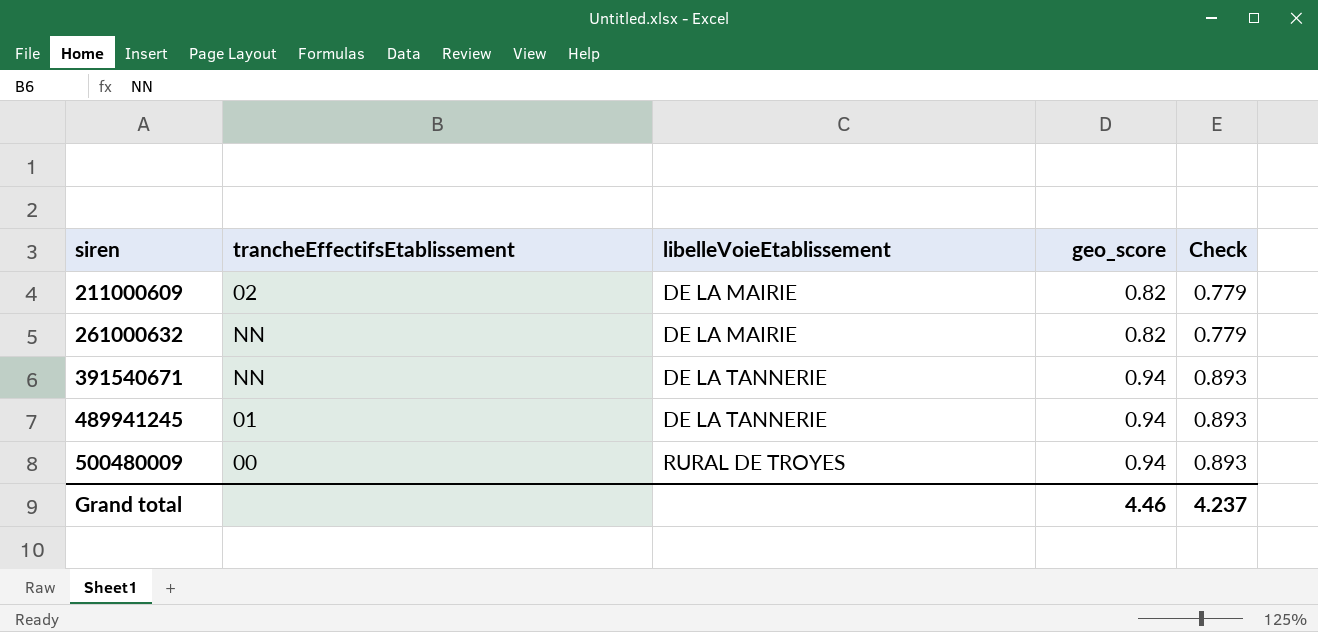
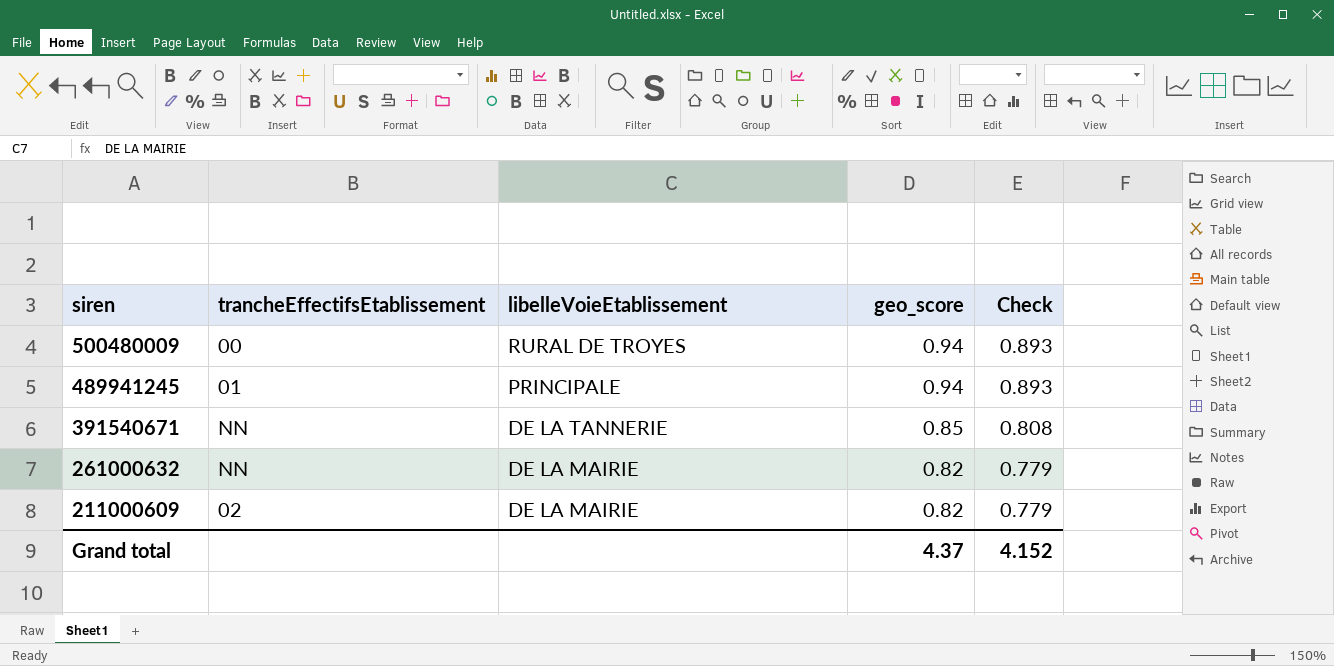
row order: siren ascending -> siren descending
489941245 | libelleVoieEtablissement: DE LA TANNERIE -> PRINCIPALE
391540671 | geo_score: 0.94 -> 0.85
391540671 | Check: 0.893 -> 0.808
Grand total | geo_score: 4.46 -> 4.37
Grand total | Check: 4.237 -> 4.152

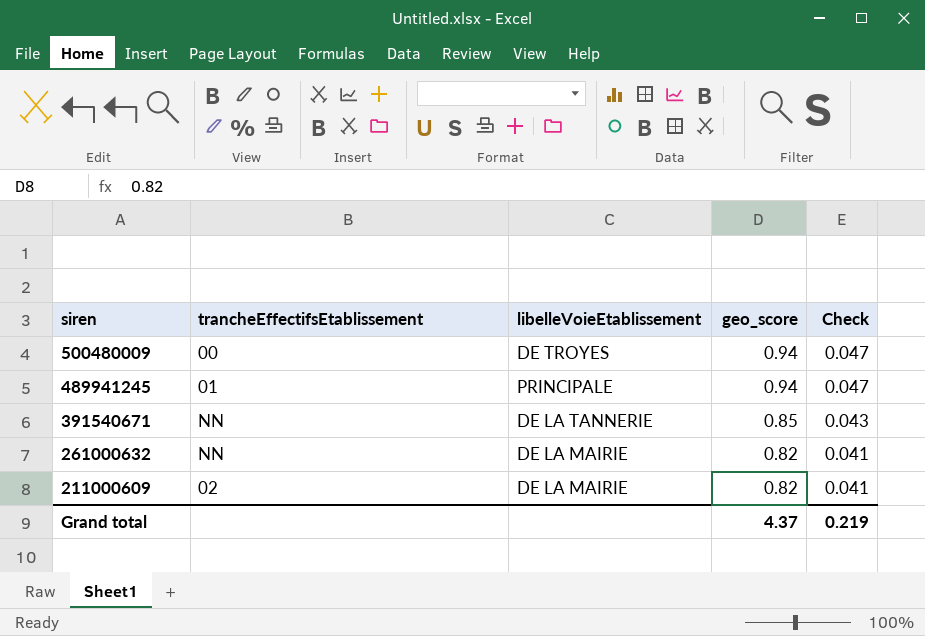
column Check | formula: [geo_score] * 0.95 -> [geo_score] * 0.05
500480009 | libelleVoieEtablissement: RURAL DE TROYES -> DE TROYES
Grand total | Check: 4.152 -> 0.219

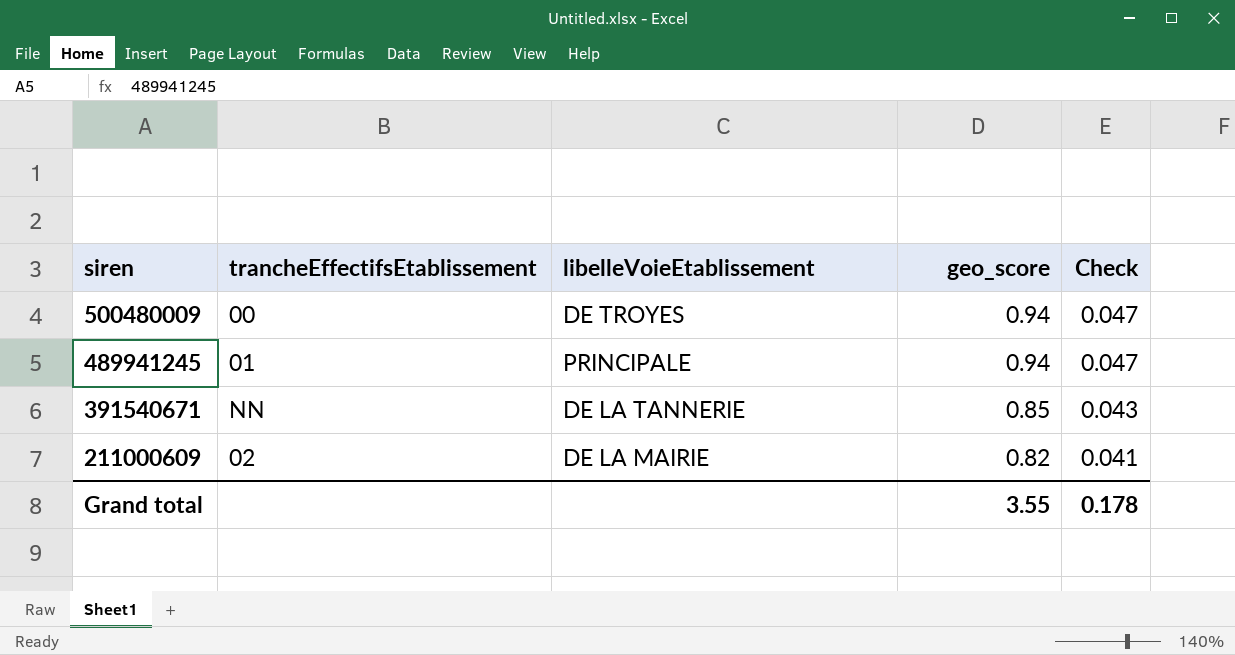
row 261000632: NN | DE LA MAIRIE | 0.82 | 0.041 -> none
Grand total | geo_score: 4.37 -> 3.55
Grand total | Check: 0.219 -> 0.178

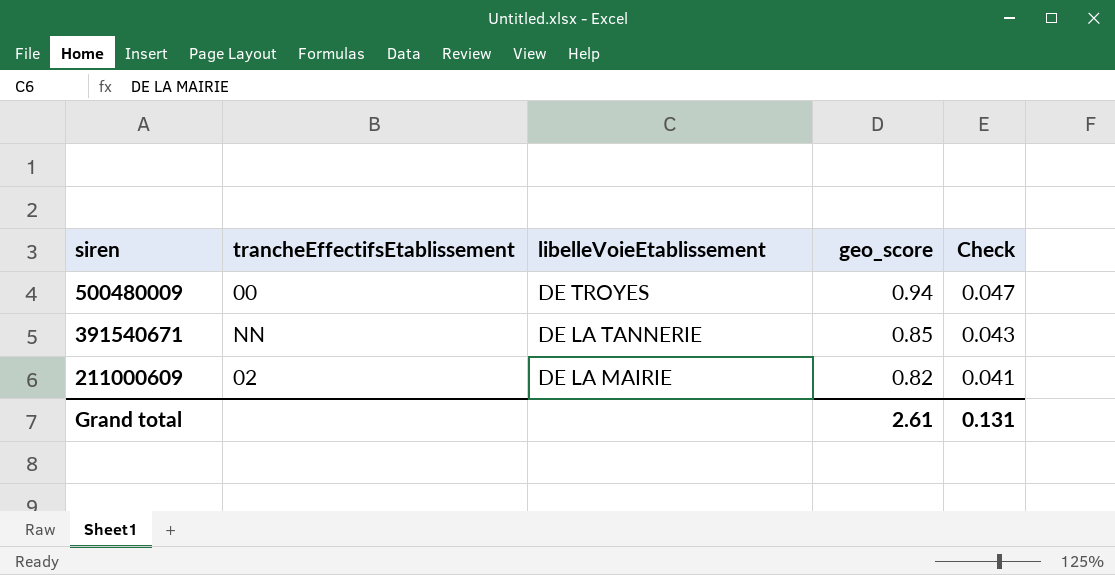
row 489941245: 01 | PRINCIPALE | 0.94 | 0.047 -> none
Grand total | geo_score: 3.55 -> 2.61
Grand total | Check: 0.178 -> 0.131

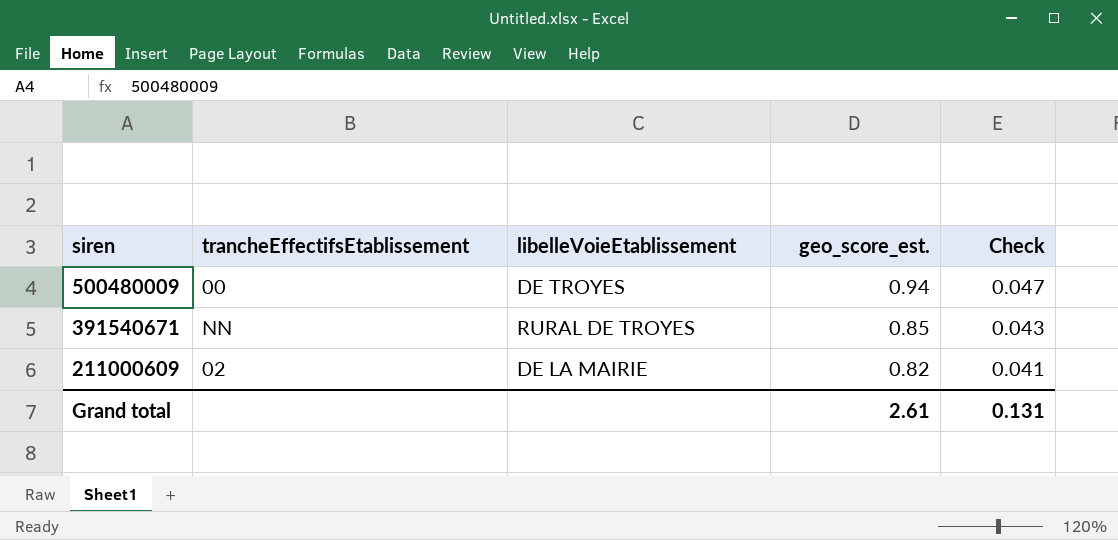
column name: geo_score -> geo_score_est.
391540671 | libelleVoieEtablissement: DE LA TANNERIE -> RURAL DE TROYES

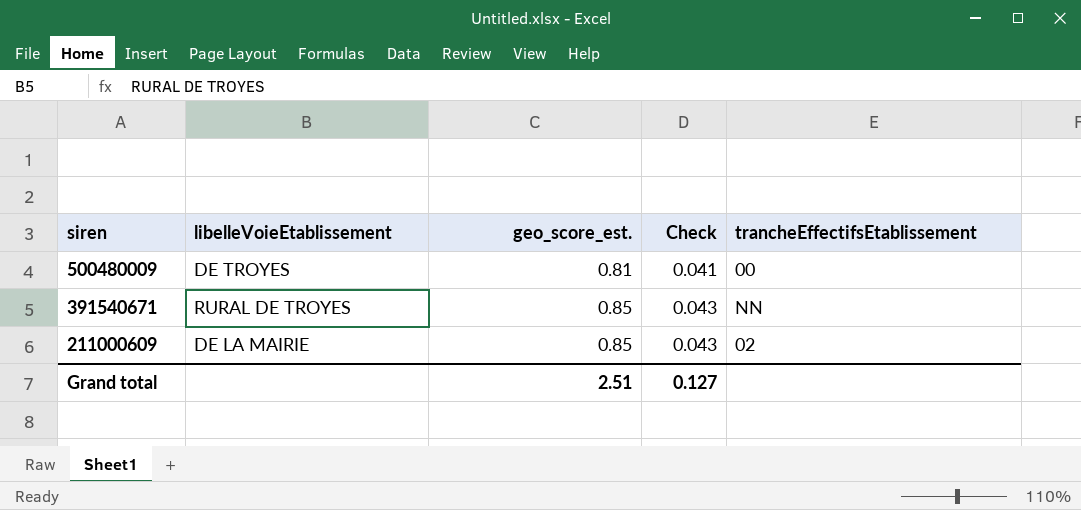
column trancheEffectifsEtablissement | position: 2 -> 5
500480009 | geo_score_est.: 0.94 -> 0.81
500480009 | Check: 0.047 -> 0.041
211000609 | geo_score_est.: 0.82 -> 0.85
211000609 | Check: 0.041 -> 0.043
Grand total | geo_score_est.: 2.61 -> 2.51
Grand total | Check: 0.131 -> 0.127

